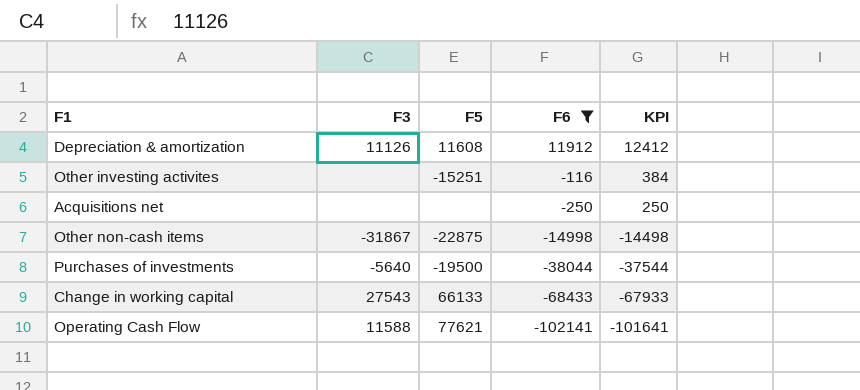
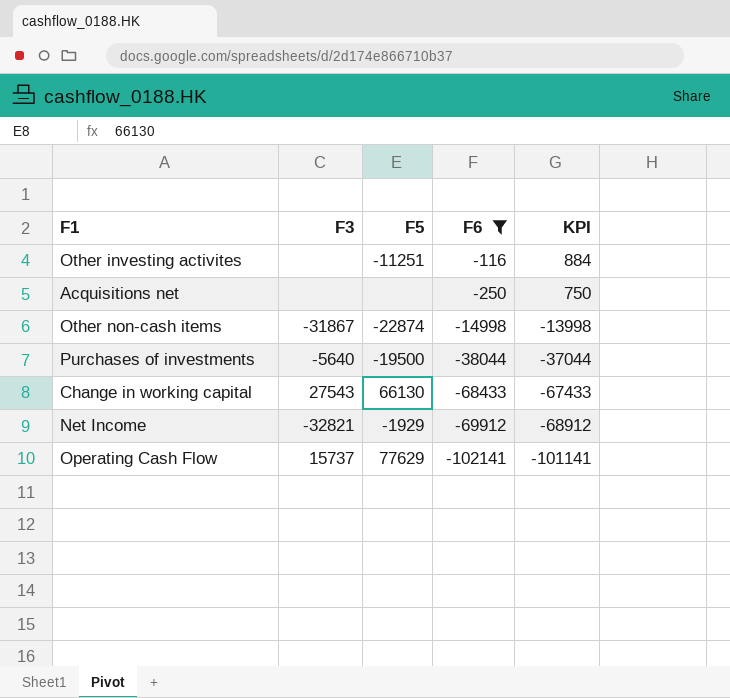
column KPI | formula: [F6] + 500 -> [F6] + 1000
row Depreciation & amortization: 11126 | 11608 | 11912 | 12412 -> none
Other investing activites | F5: -15251 -> -11251
Other non-cash items | F5: -22875 -> -22874
Change in working capital | F5: 66133 -> 66130
row Net Income: none -> -32821 | -1929 | -69912 | -68912
Operating Cash Flow | F3: 11588 -> 15737
Operating Cash Flow | F5: 77621 -> 77629

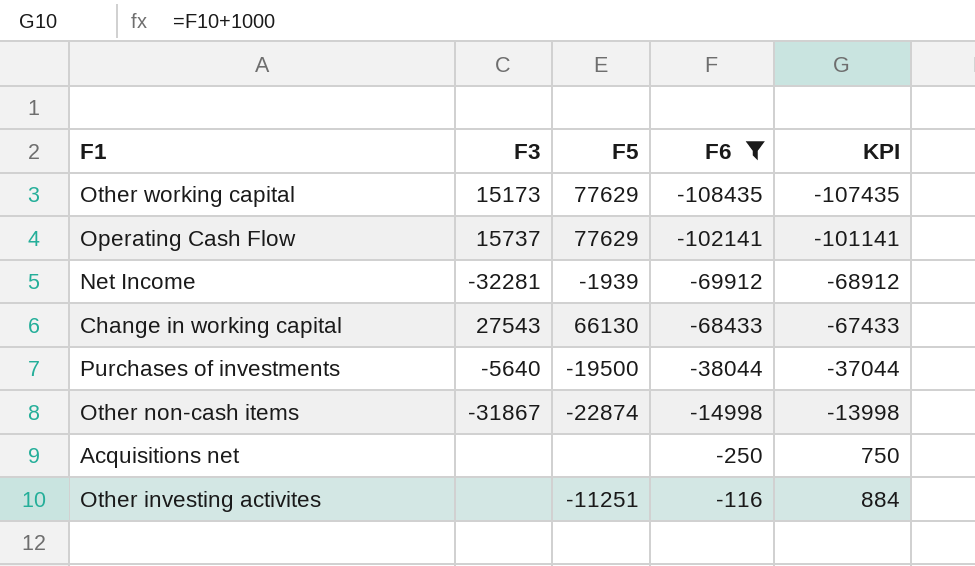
row order: F6 descending -> F6 ascending
row Other working capital: none -> 15173 | 77629 | -108435 | -107435
Net Income | F3: -32821 -> -32281
Net Income | F5: -1929 -> -1939

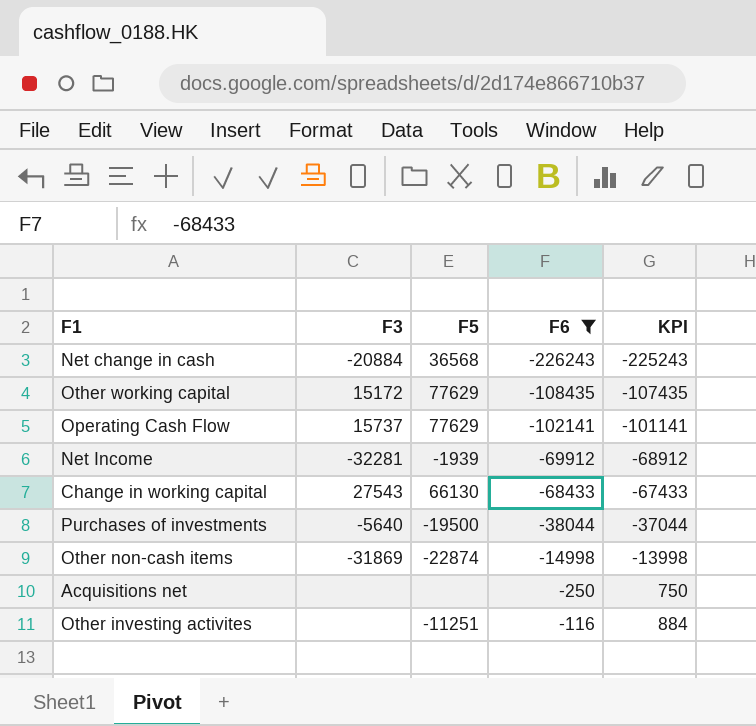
row Net change in cash: none -> -20884 | 36568 | -226243 | -225243
Other working capital | F3: 15173 -> 15172
Other non-cash items | F3: -31867 -> -31869

